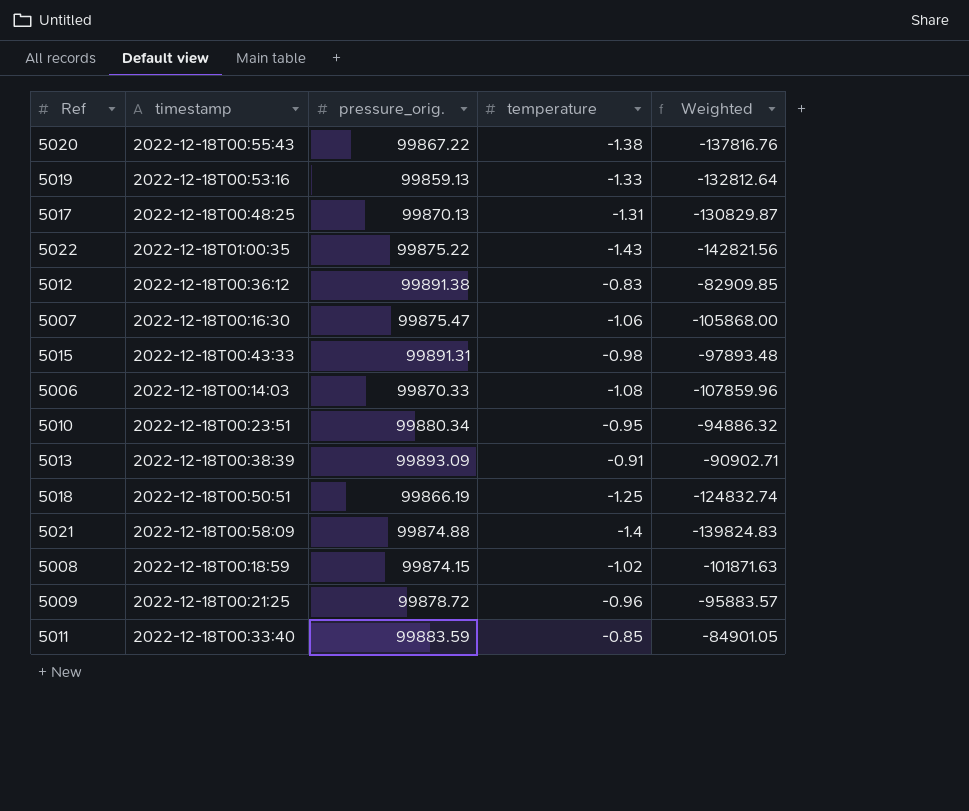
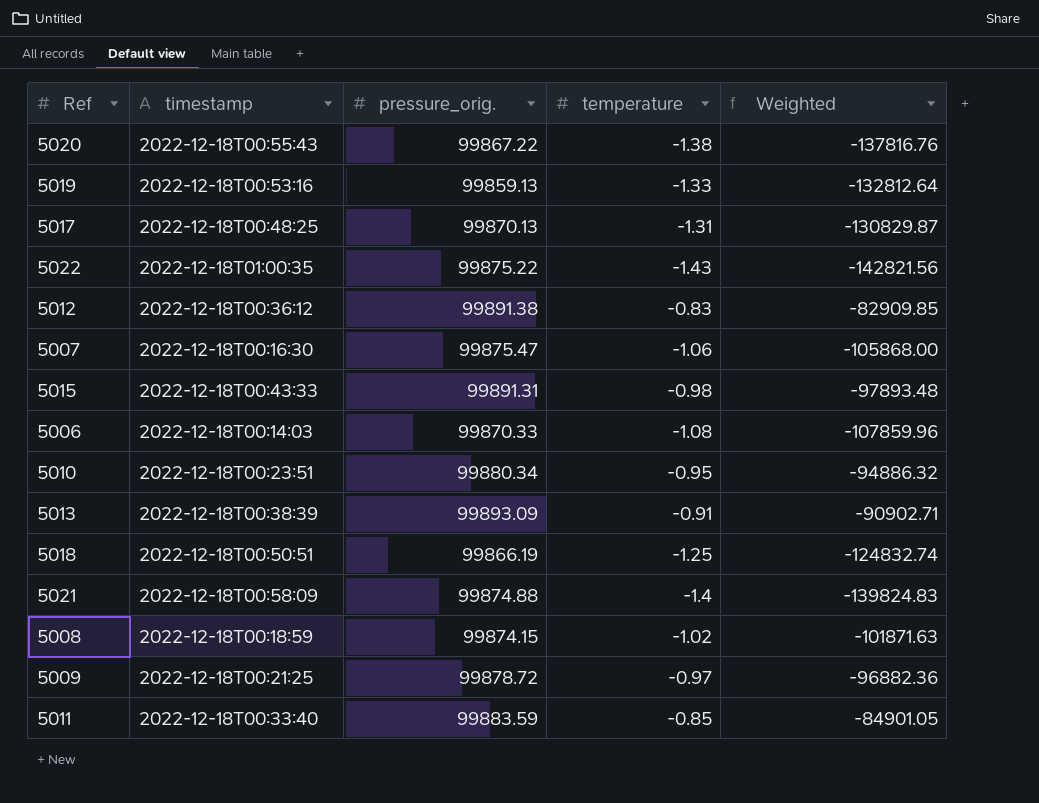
5009 | temperature: -0.96 -> -0.97
5009 | Weighted: -95883.57 -> -96882.36

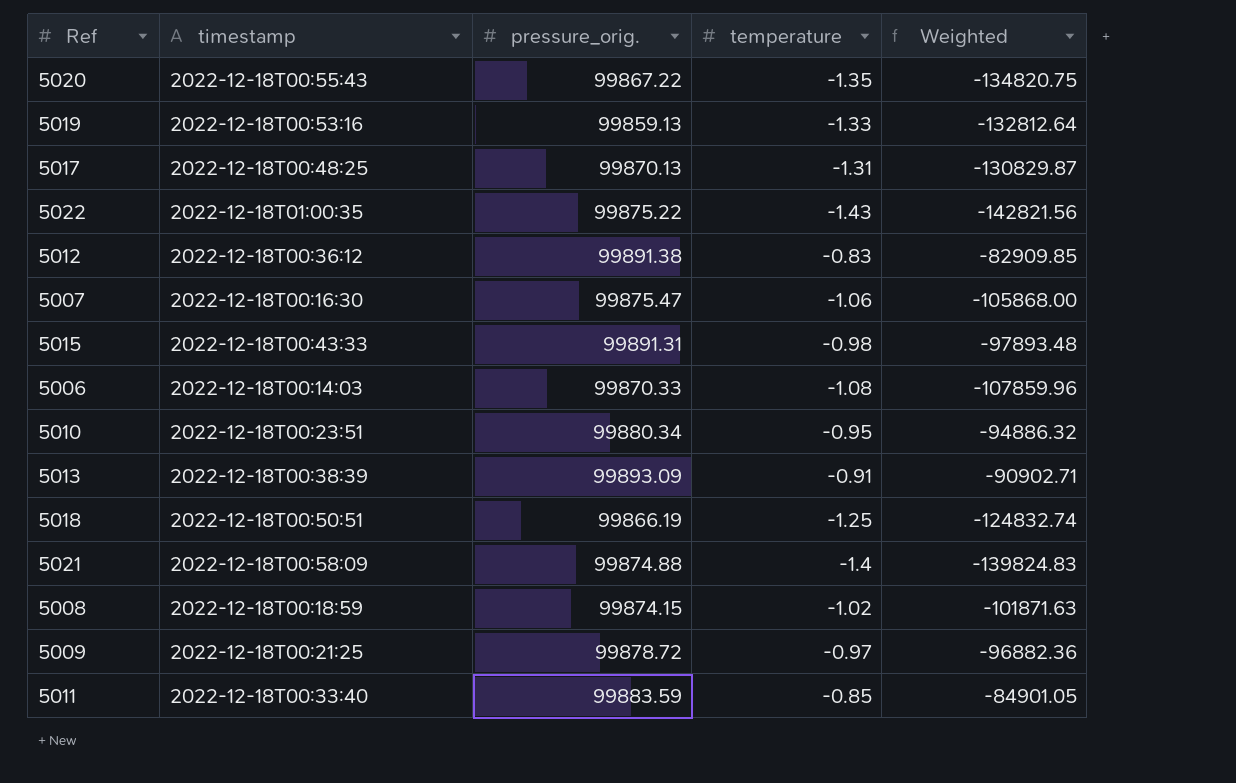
5020 | temperature: -1.38 -> -1.35
5020 | Weighted: -137816.76 -> -134820.75

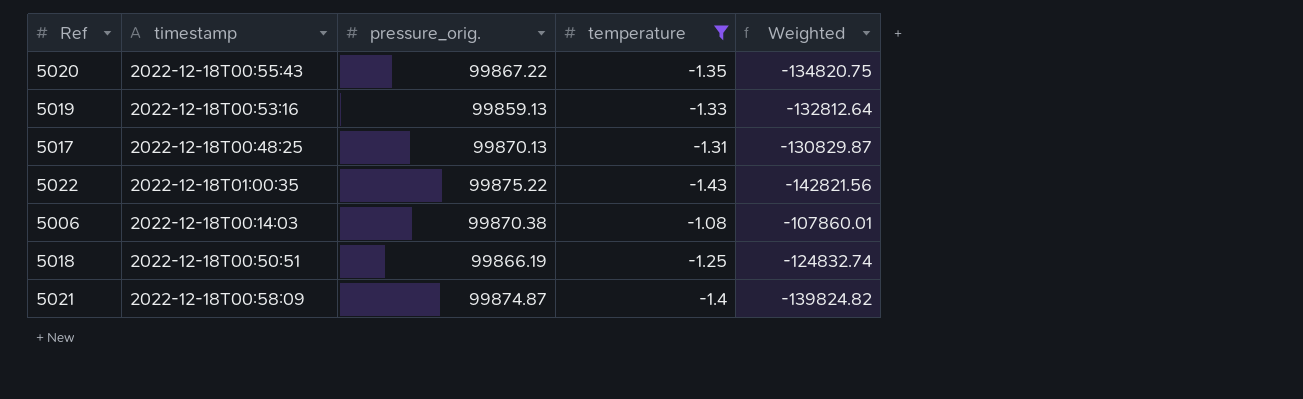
filter: none -> temperature <= -1.08
5006 | pressure_orig.: 99870.33 -> 99870.38
5006 | Weighted: -107859.96 -> -107860.01
5021 | pressure_orig.: 99874.88 -> 99874.87
5021 | Weighted: -139824.83 -> -139824.82

